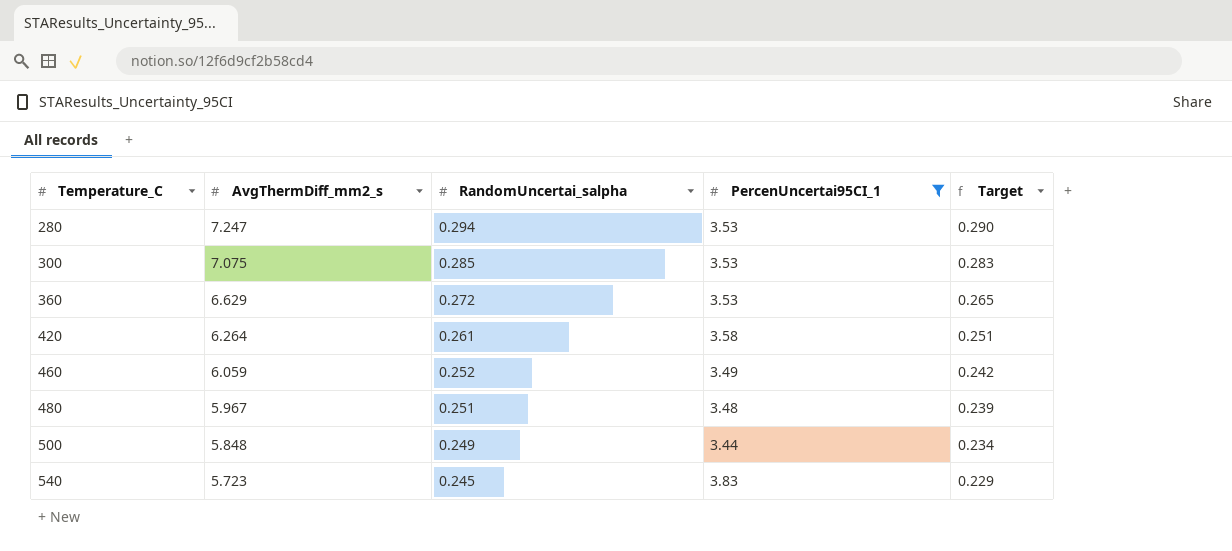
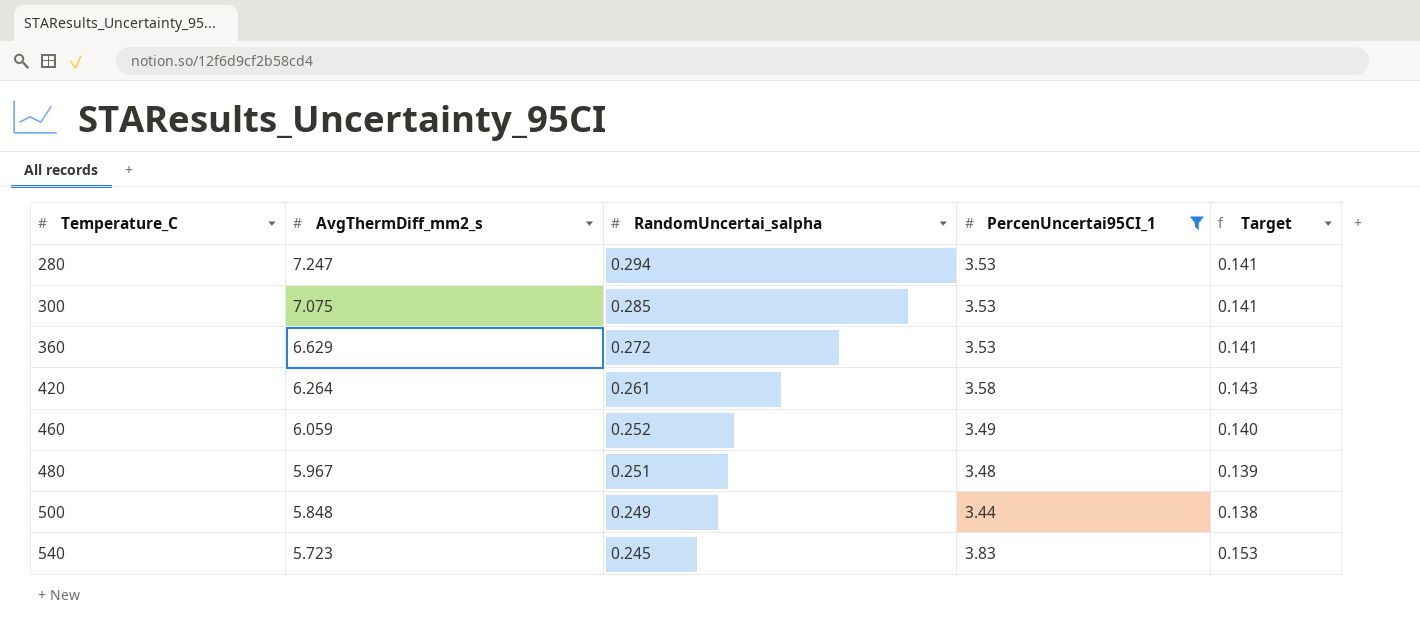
column Target | formula: [AvgThermDiff_mm2_s] * 0.04 -> [PercenUncertai95CI_1] * 0.04

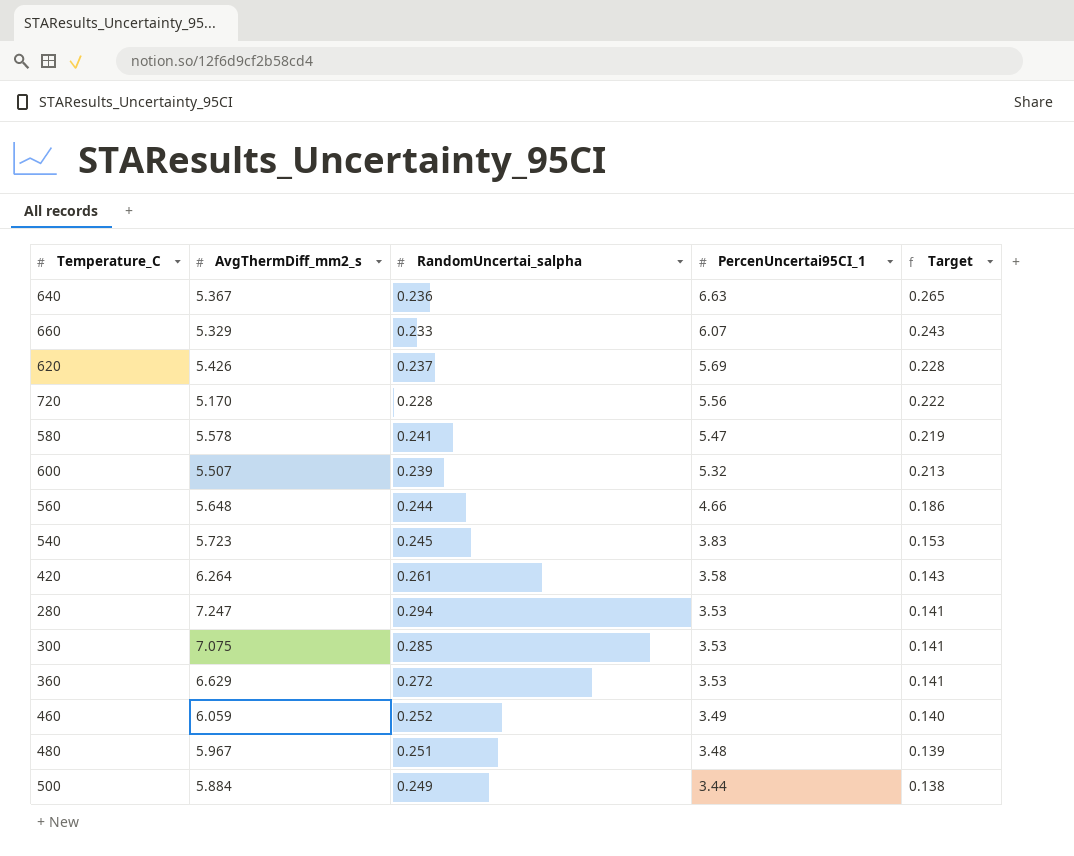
filter: PercenUncertai95CI_1 <= 3.83 -> none
row order: Temperature_C ascending -> PercenUncertai95CI_1 descending
500 | AvgThermDiff_mm2_s: 5.848 -> 5.884

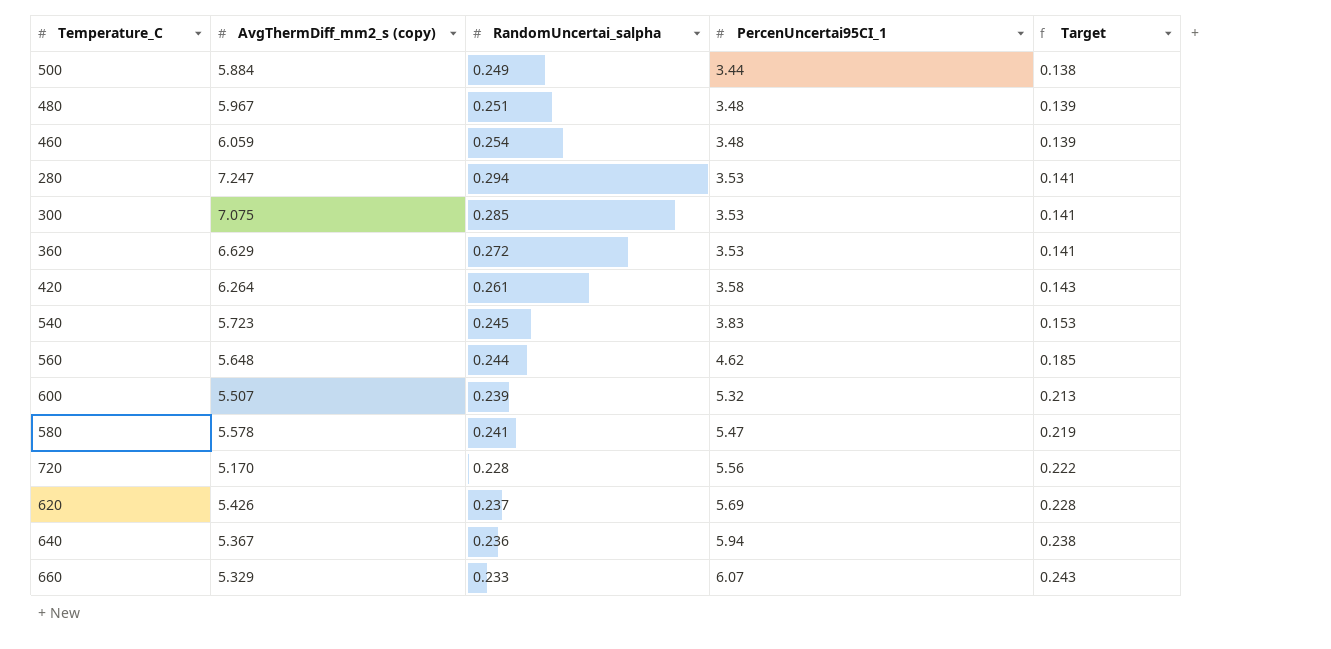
row order: PercenUncertai95CI_1 descending -> PercenUncertai95CI_1 ascending
column name: AvgThermDiff_mm2_s -> AvgThermDiff_mm2_s (copy)
460 | RandomUncertai_salpha: 0.252 -> 0.254
460 | PercenUncertai95CI_1: 3.49 -> 3.48
460 | Target: 0.140 -> 0.139
560 | PercenUncertai95CI_1: 4.66 -> 4.62
560 | Target: 0.186 -> 0.185
640 | PercenUncertai95CI_1: 6.63 -> 5.94
640 | Target: 0.265 -> 0.238

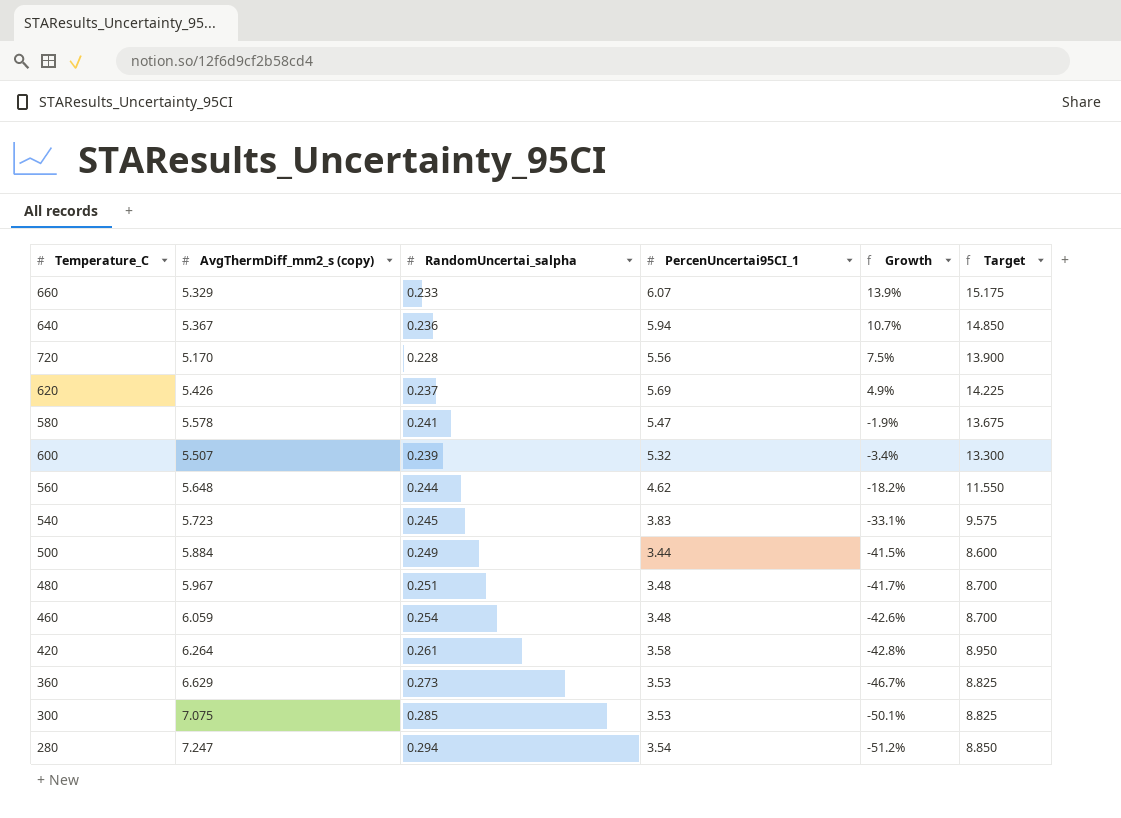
row order: PercenUncertai95CI_1 ascending -> Growth descending
column Growth | formula: none -> ([PercenUncertai95CI_1] - [AvgThermDiff_mm2_s (copy)]) / [AvgThermDiff_mm2_s (copy)]
column Target | formula: [PercenUncertai95CI_1] * 0.04 -> [PercenUncertai95CI_1] * 2.5
360 | RandomUncertai_salpha: 0.272 -> 0.273
280 | PercenUncertai95CI_1: 3.53 -> 3.54

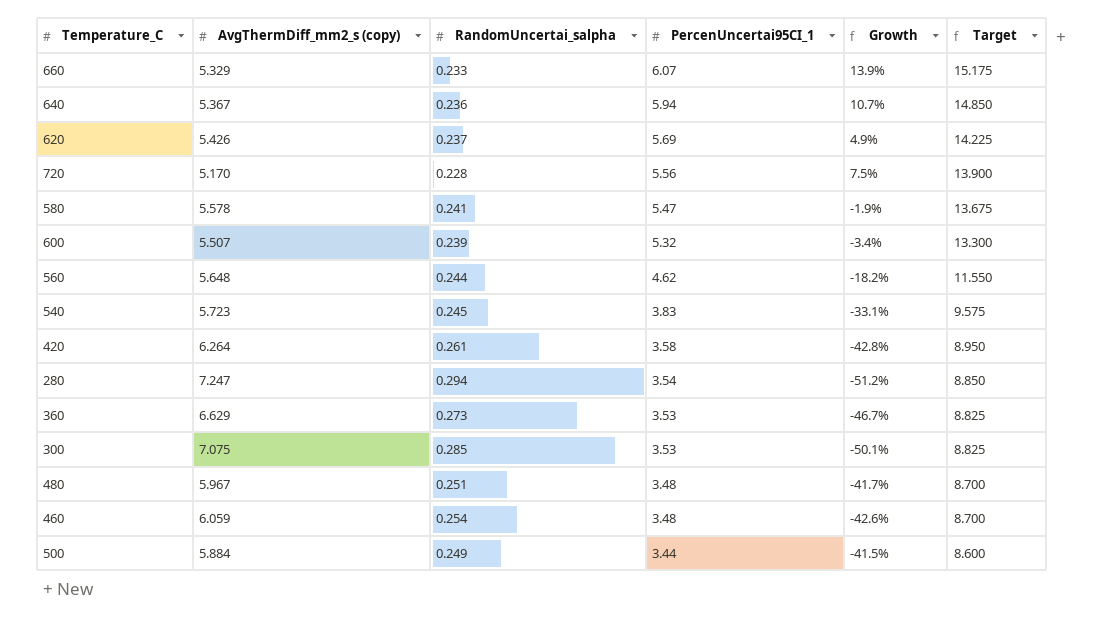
row order: Growth descending -> PercenUncertai95CI_1 descending

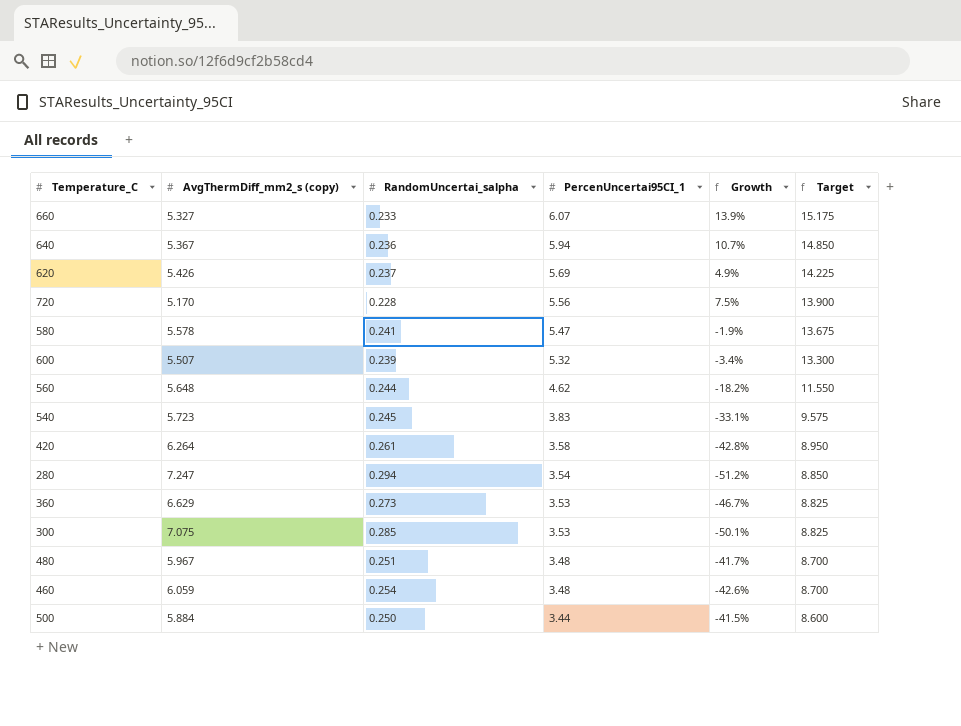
660 | AvgThermDiff_mm2_s (copy): 5.329 -> 5.327
500 | RandomUncertai_salpha: 0.249 -> 0.250

